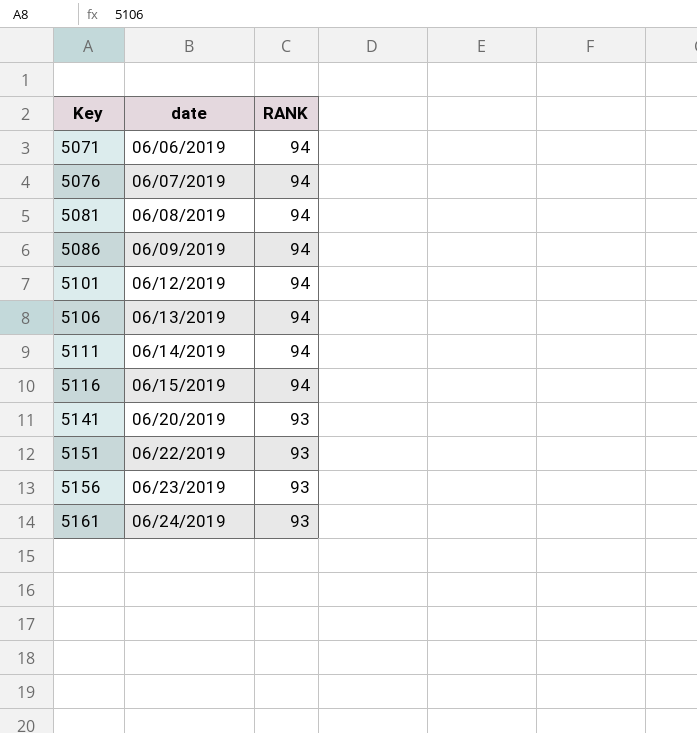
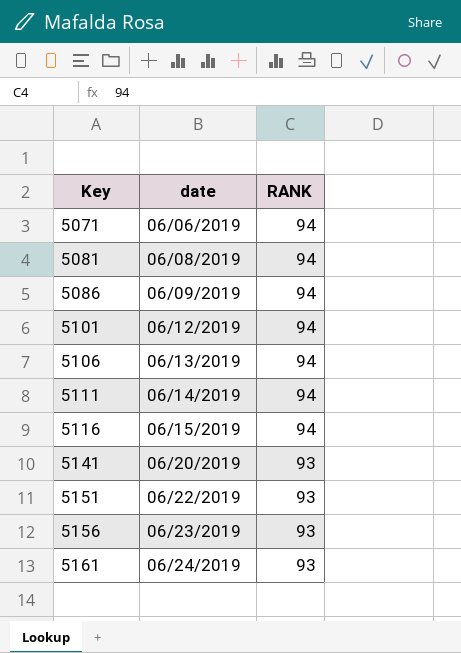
row 5076: 06/07/2019 | 94 -> none

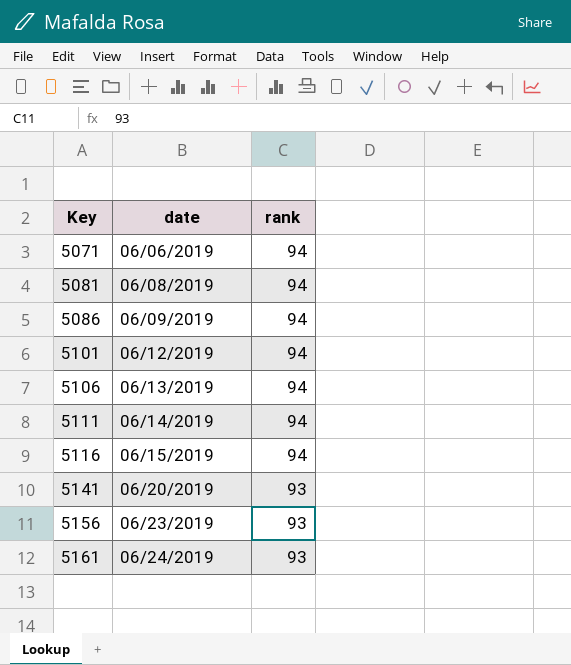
column name: RANK -> rank
row 5151: 06/22/2019 | 93 -> none

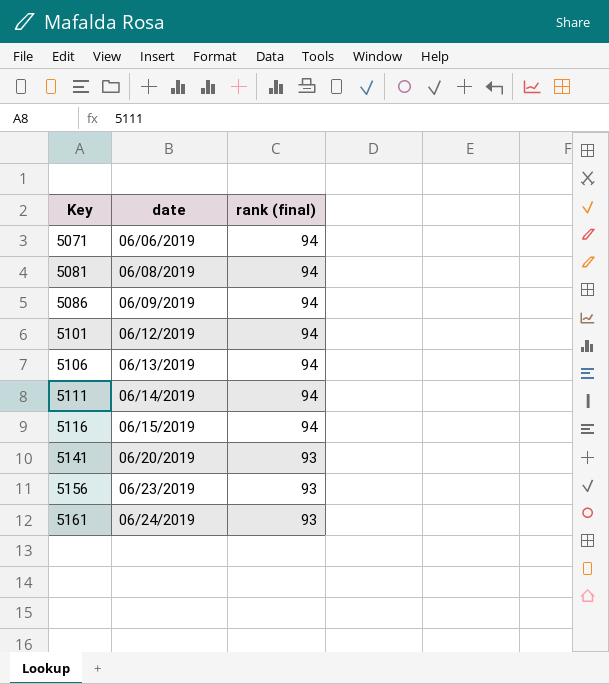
column name: rank -> rank (final)

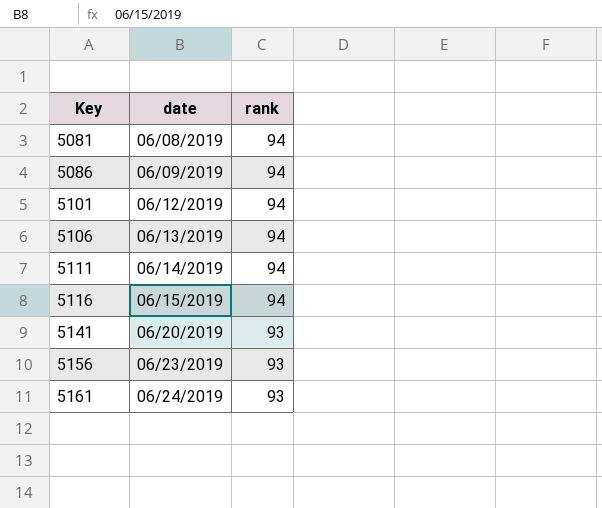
column name: rank (final) -> rank
row 5071: 06/06/2019 | 94 -> none

